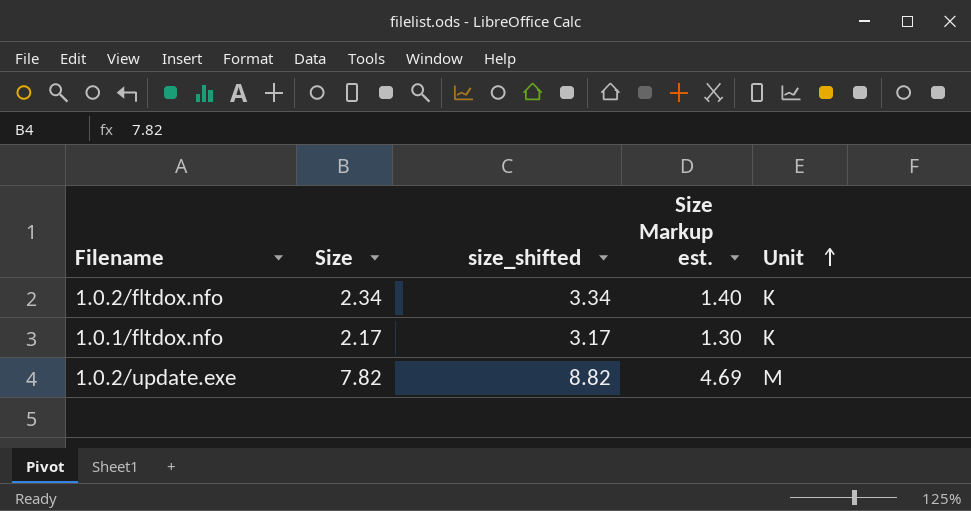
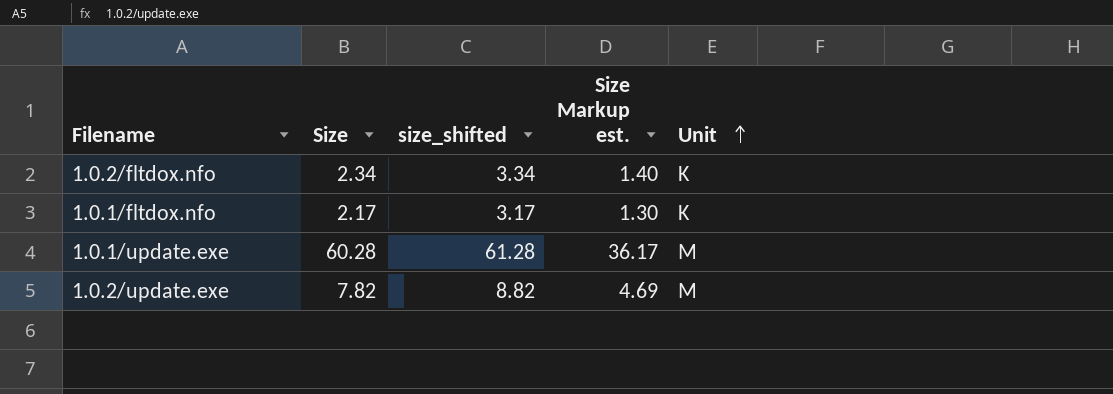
row 1.0.1/update.exe: none -> 60.28 | 61.28 | 36.17 | M

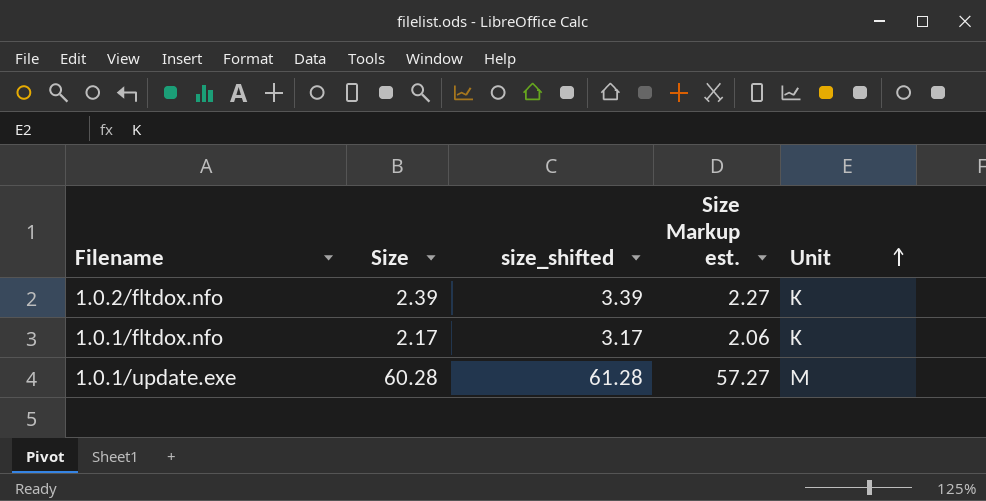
column Size Markup est. | formula: [Size] * 0.6 -> [Size] * 0.95
row 1.0.2/update.exe: 7.82 | 8.82 | 4.69 | M -> none
1.0.2/fltdox.nfo | Size: 2.34 -> 2.39
1.0.2/fltdox.nfo | size_shifted: 3.34 -> 3.39

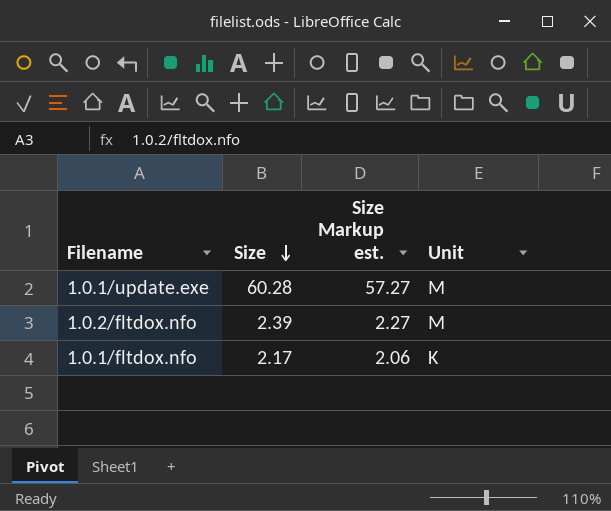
row order: Unit ascending -> Size descending
column size_shifted | formula: [Size] + 1 -> none
1.0.2/fltdox.nfo | Unit: K -> M

